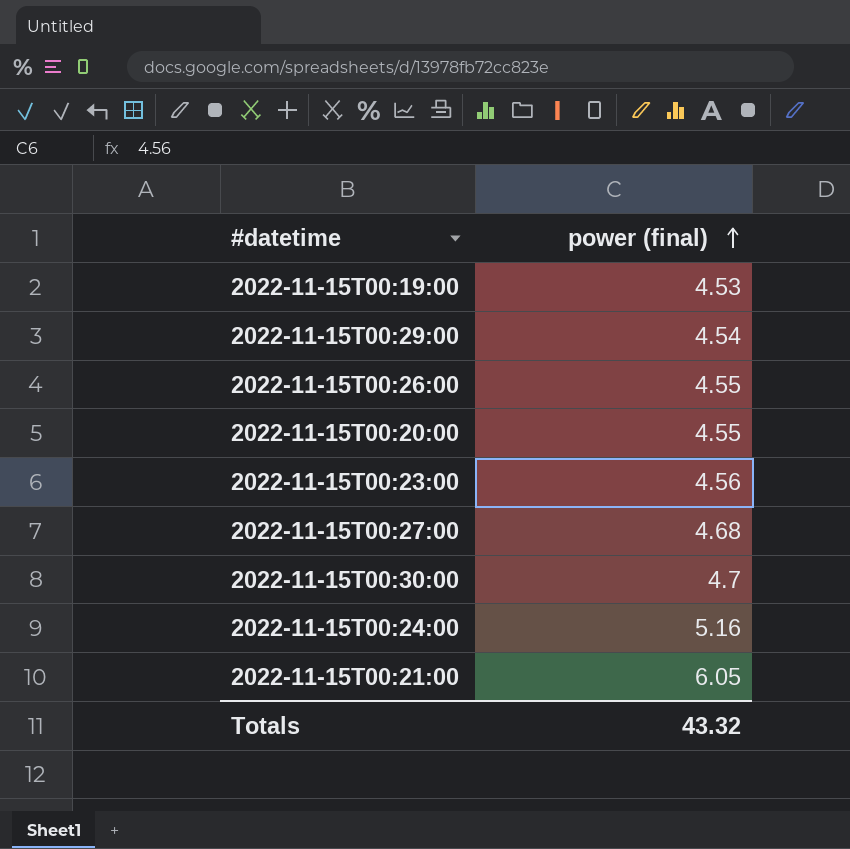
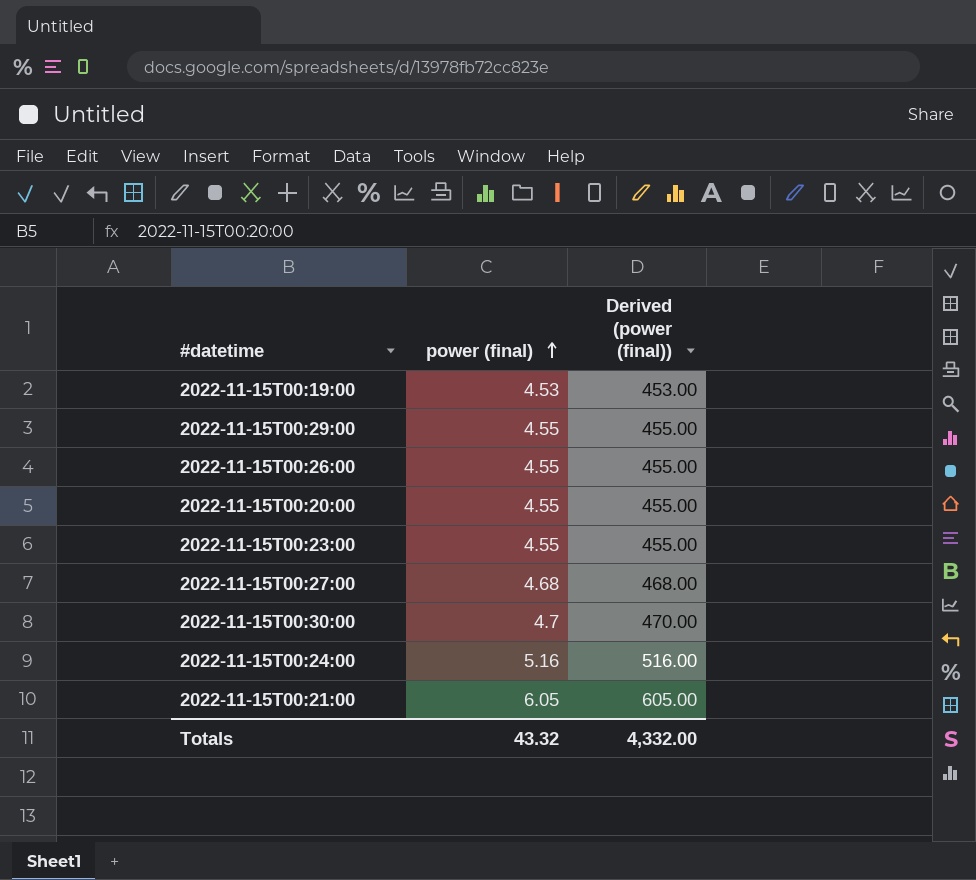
column Derived (power (final)) | formula: none -> [power (final)] * 100
2022-11-15T00:29:00 | power (final): 4.54 -> 4.55
2022-11-15T00:23:00 | power (final): 4.56 -> 4.55

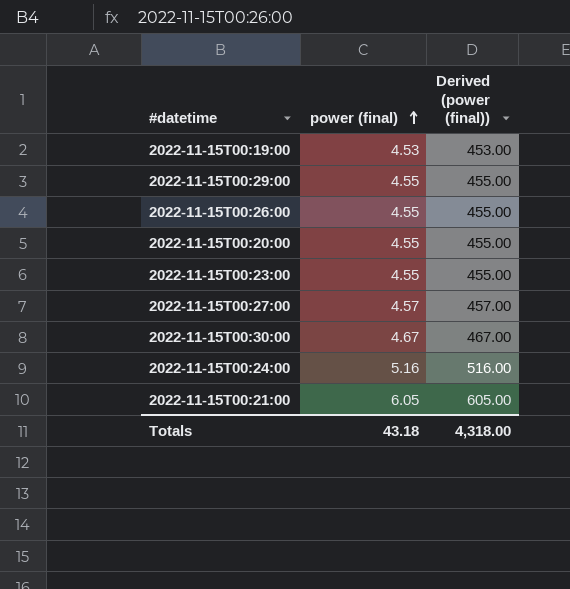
2022-11-15T00:27:00 | power (final): 4.68 -> 4.57
2022-11-15T00:27:00 | Derived (power (final)): 468.00 -> 457.00
2022-11-15T00:30:00 | power (final): 4.7 -> 4.67
2022-11-15T00:30:00 | Derived (power (final)): 470.00 -> 467.00
Totals | power (final): 43.32 -> 43.18
Totals | Derived (power (final)): 4,332.00 -> 4,318.00

